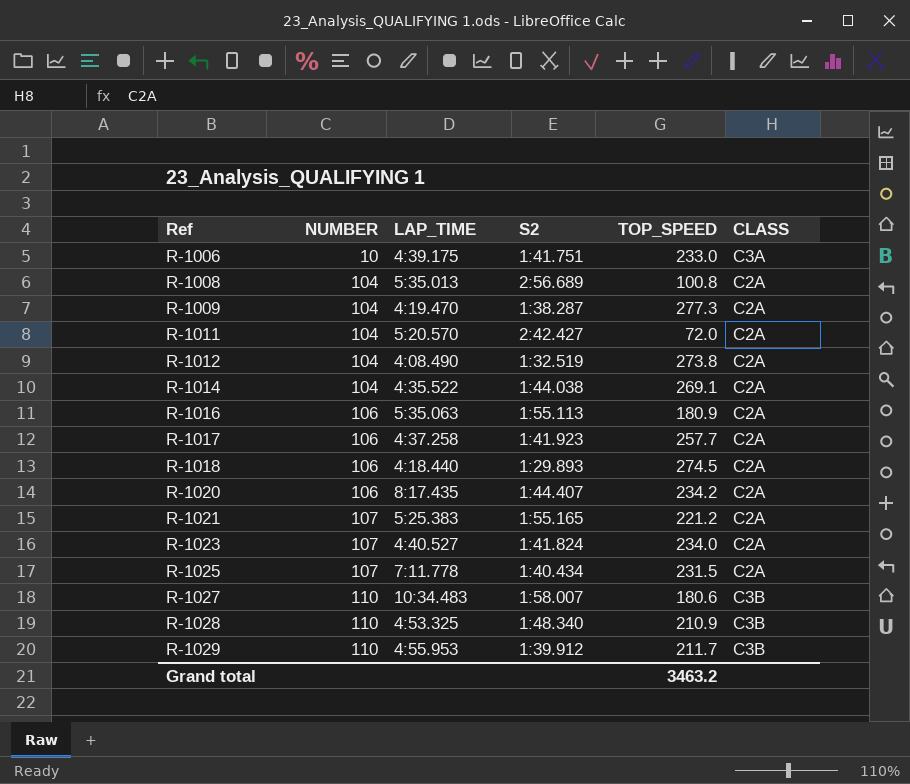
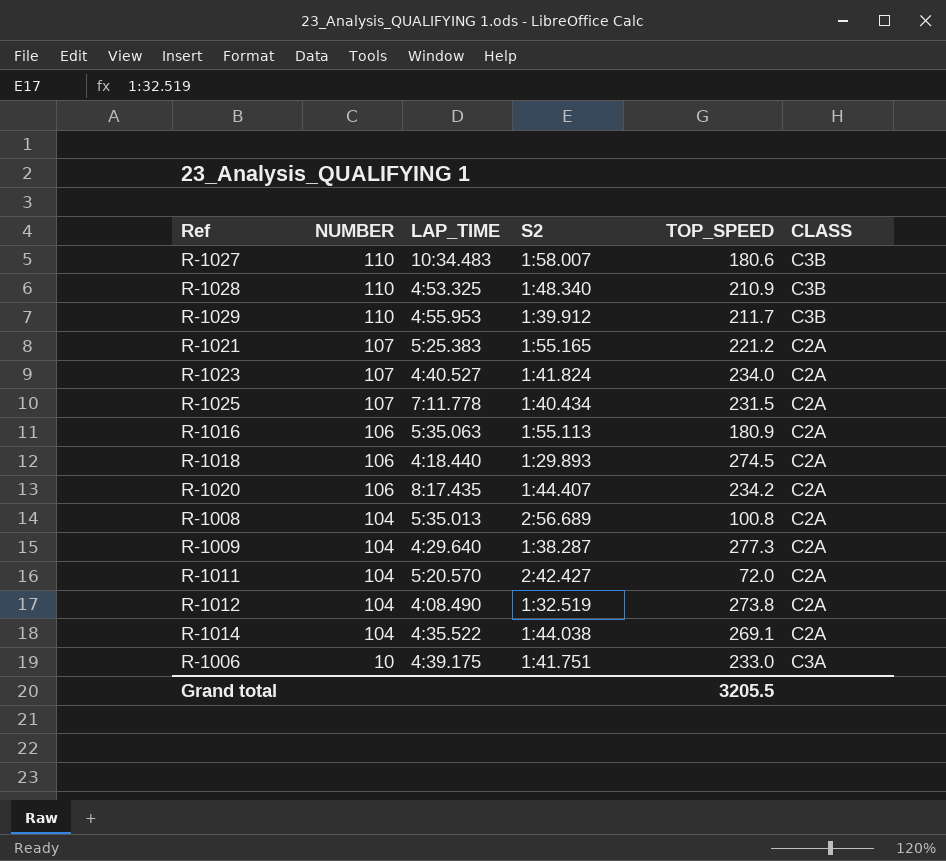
row order: Ref ascending -> NUMBER descending
row R-1017: 106 | 4:37.258 | 1:41.923 | 257.7 | C2A -> none
R-1009 | LAP_TIME: 4:19.470 -> 4:29.640
Grand total | TOP_SPEED: 3463.2 -> 3205.5

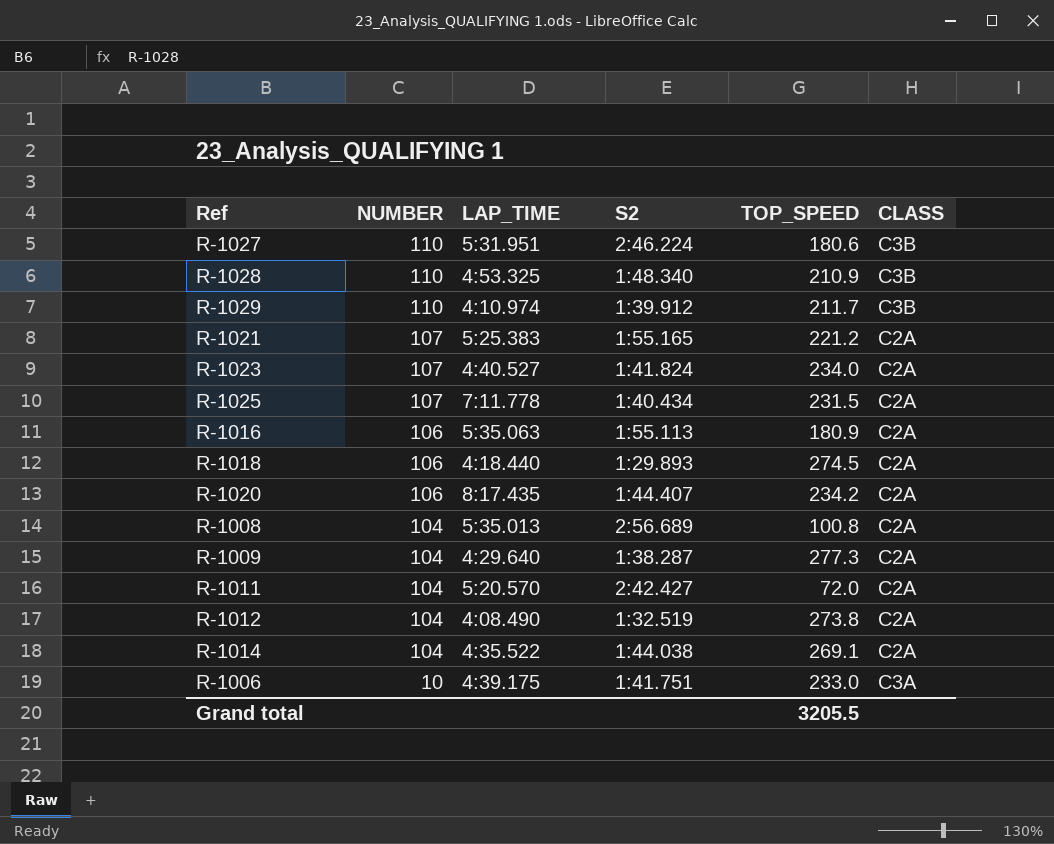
R-1027 | LAP_TIME: 10:34.483 -> 5:31.951
R-1027 | S2: 1:58.007 -> 2:46.224
R-1029 | LAP_TIME: 4:55.953 -> 4:10.974

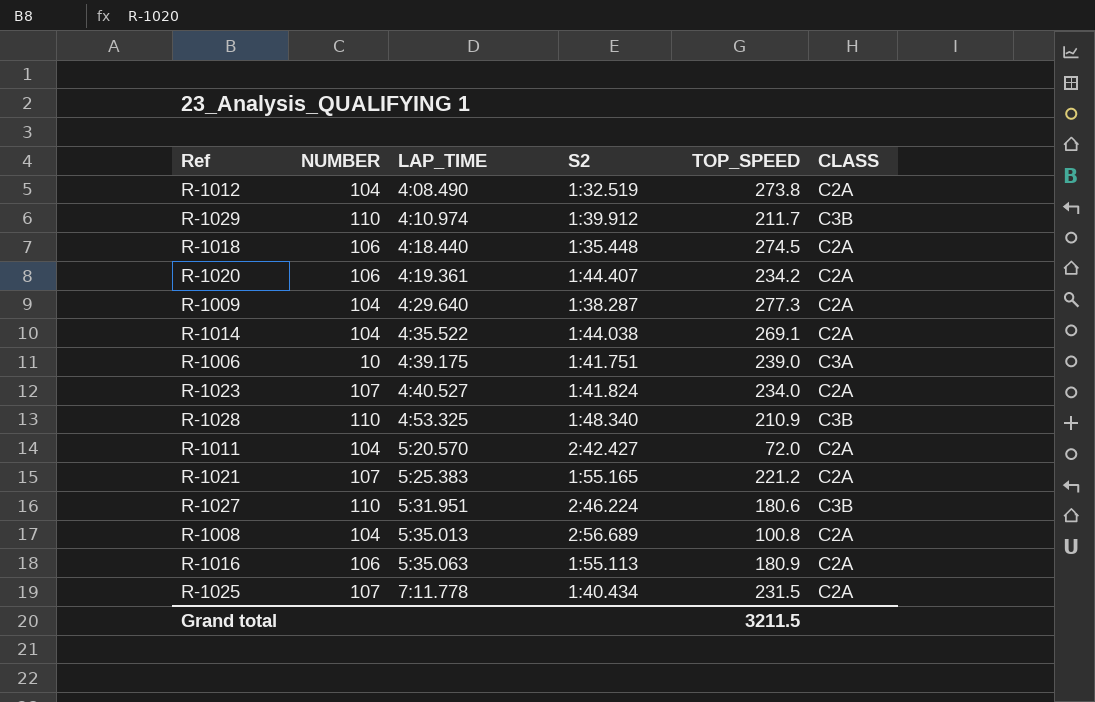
row order: NUMBER descending -> LAP_TIME ascending
R-1018 | S2: 1:29.893 -> 1:35.448
R-1020 | LAP_TIME: 8:17.435 -> 4:19.361
R-1006 | TOP_SPEED: 233.0 -> 239.0
Grand total | TOP_SPEED: 3205.5 -> 3211.5

